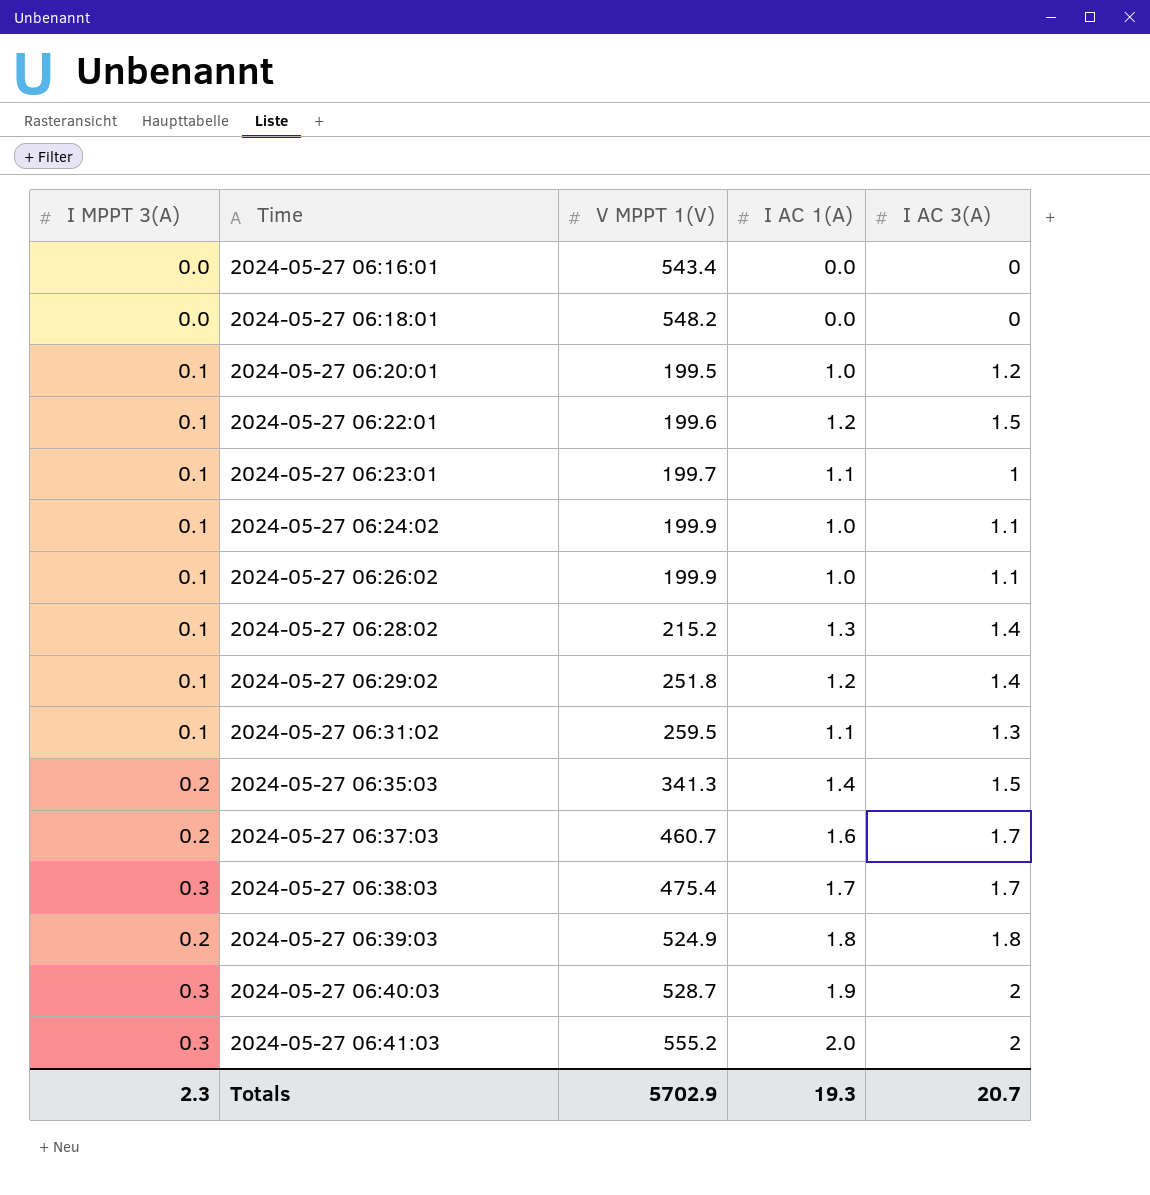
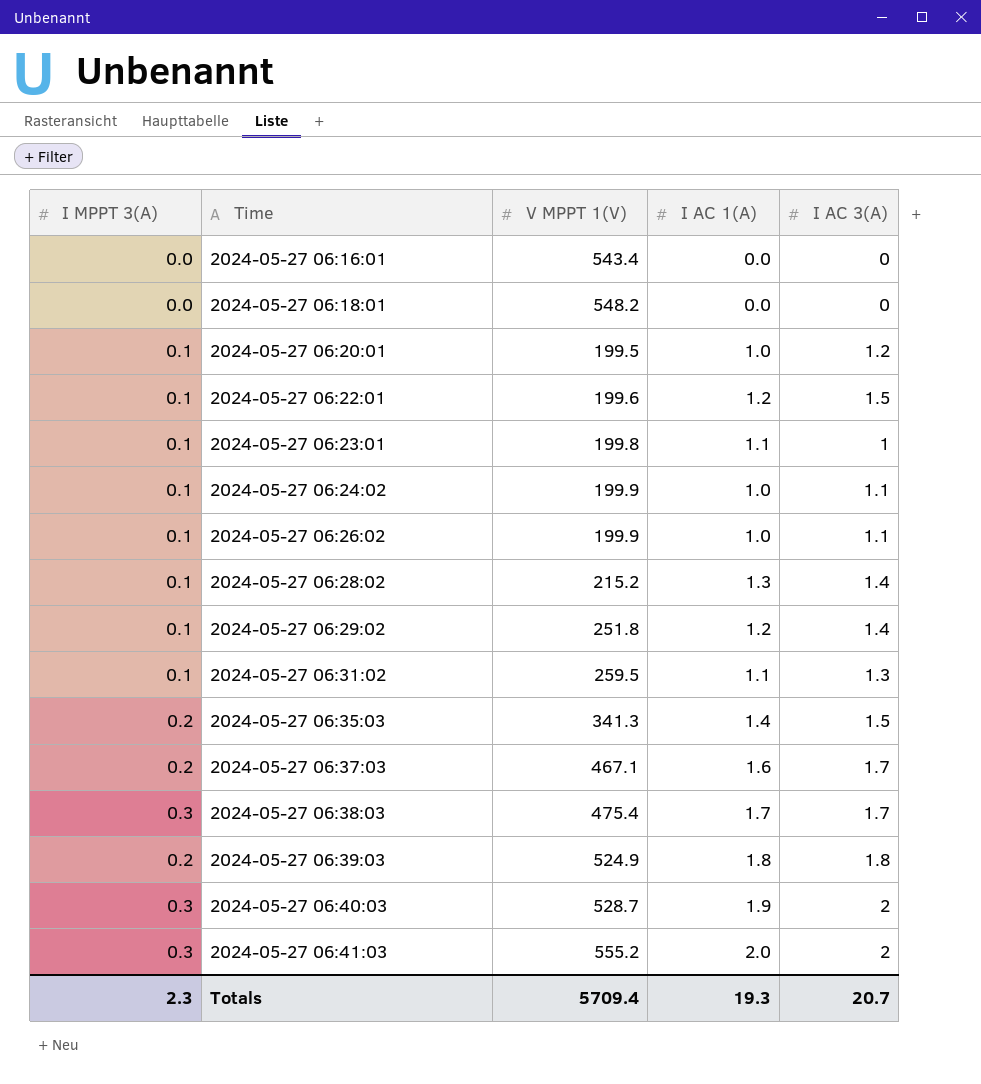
2024-05-27 06:23:01 | V MPPT 1(V): 199.7 -> 199.8
2024-05-27 06:37:03 | V MPPT 1(V): 460.7 -> 467.1
Totals | V MPPT 1(V): 5702.9 -> 5709.4

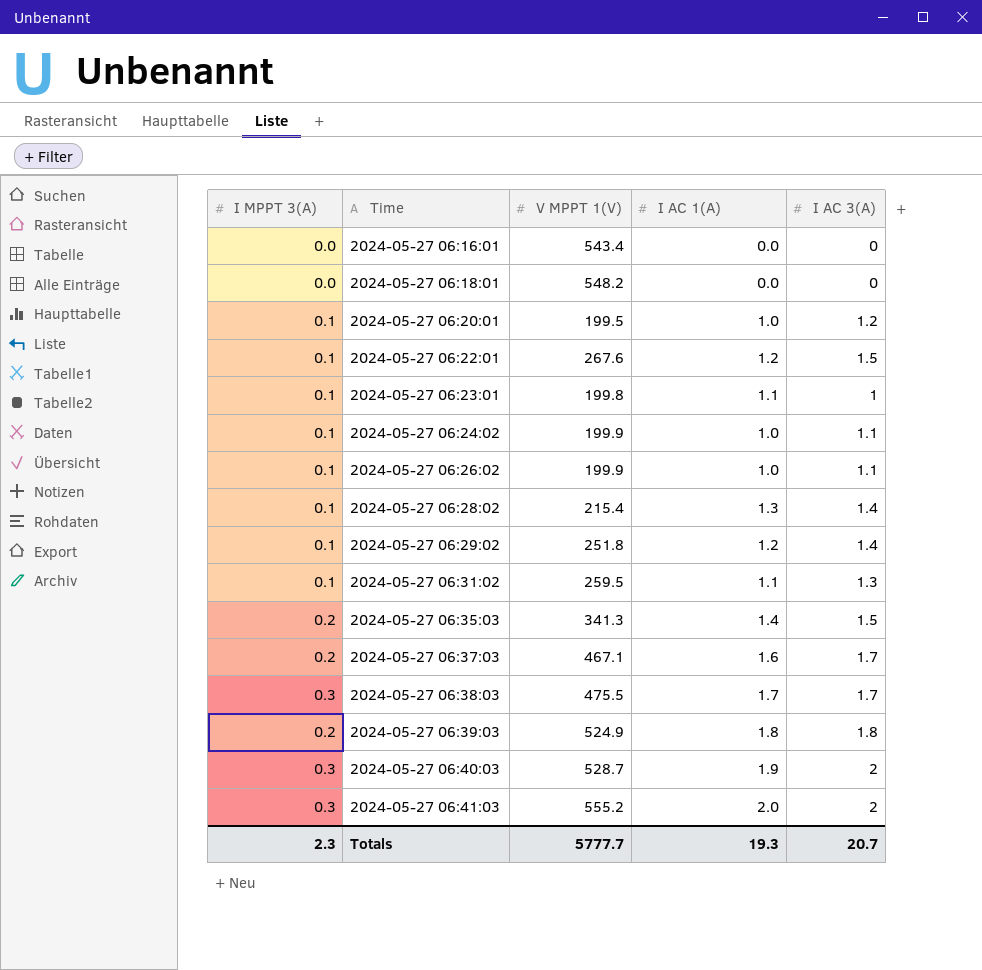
2024-05-27 06:22:01 | V MPPT 1(V): 199.6 -> 267.6
2024-05-27 06:28:02 | V MPPT 1(V): 215.2 -> 215.4
2024-05-27 06:38:03 | V MPPT 1(V): 475.4 -> 475.5
Totals | V MPPT 1(V): 5709.4 -> 5777.7

